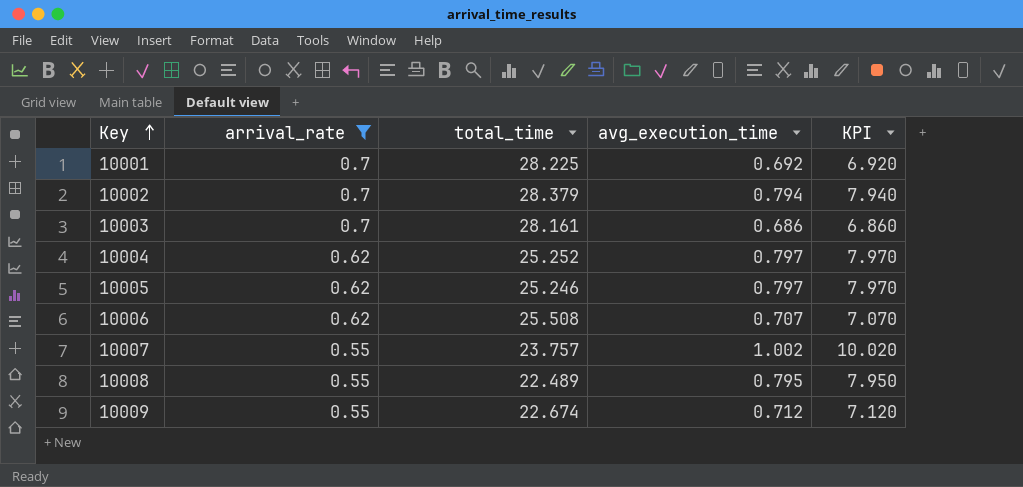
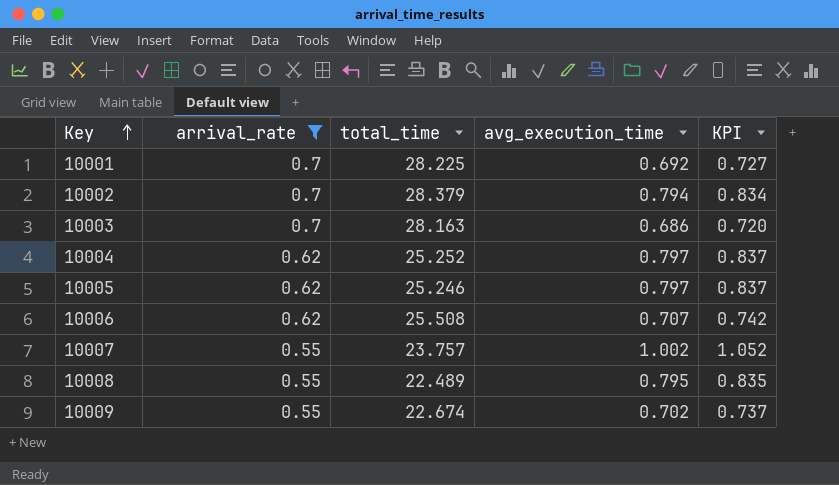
column KPI | formula: [avg_execution_time] * 10 -> [avg_execution_time] * 1.05
10003 | total_time: 28.161 -> 28.163
10009 | avg_execution_time: 0.712 -> 0.702

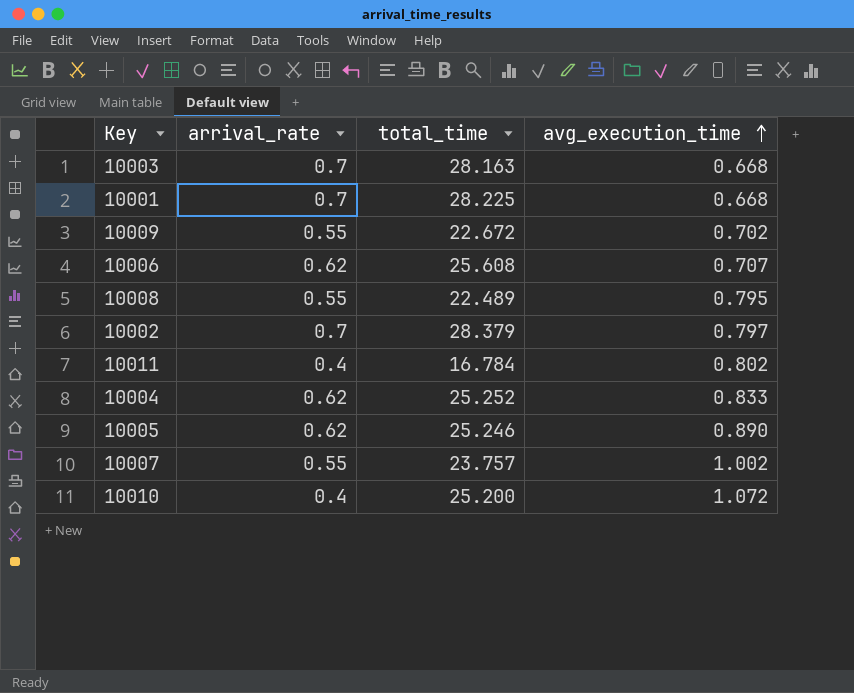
filter: arrival_rate != 0.4 -> none
row order: Key ascending -> avg_execution_time ascending
column KPI | formula: [avg_execution_time] * 1.05 -> none
10003 | avg_execution_time: 0.686 -> 0.668
10001 | avg_execution_time: 0.692 -> 0.668
10009 | total_time: 22.674 -> 22.672
10006 | total_time: 25.508 -> 25.608
10002 | avg_execution_time: 0.794 -> 0.797
10004 | avg_execution_time: 0.797 -> 0.833
10005 | avg_execution_time: 0.797 -> 0.890

